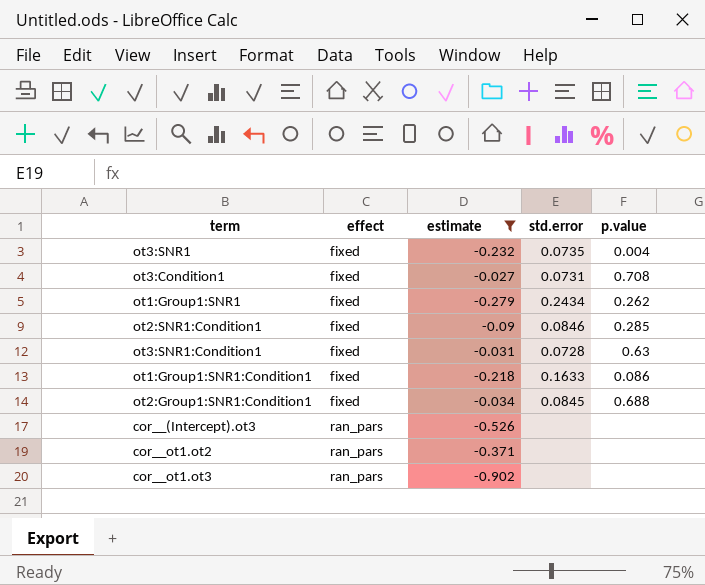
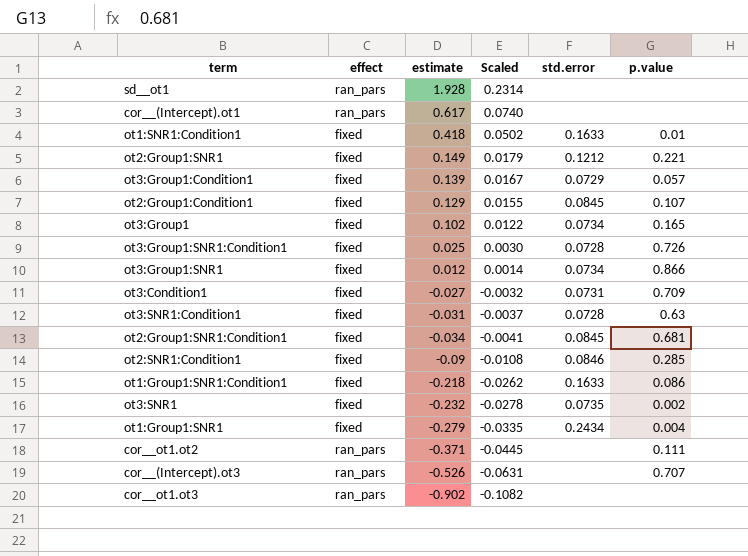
filter: estimate <= -0.027 -> none
row order: effect ascending -> estimate descending
column Scaled | formula: none -> [estimate] * 0.12
ot3:Condition1 | p.value: 0.708 -> 0.709
ot2:Group1:SNR1:Condition1 | p.value: 0.688 -> 0.681
ot3:SNR1 | p.value: 0.004 -> 0.002
ot1:Group1:SNR1 | p.value: 0.262 -> 0.004
cor__ot1.ot2 | p.value: none -> 0.111
cor__(Intercept).ot3 | p.value: none -> 0.707

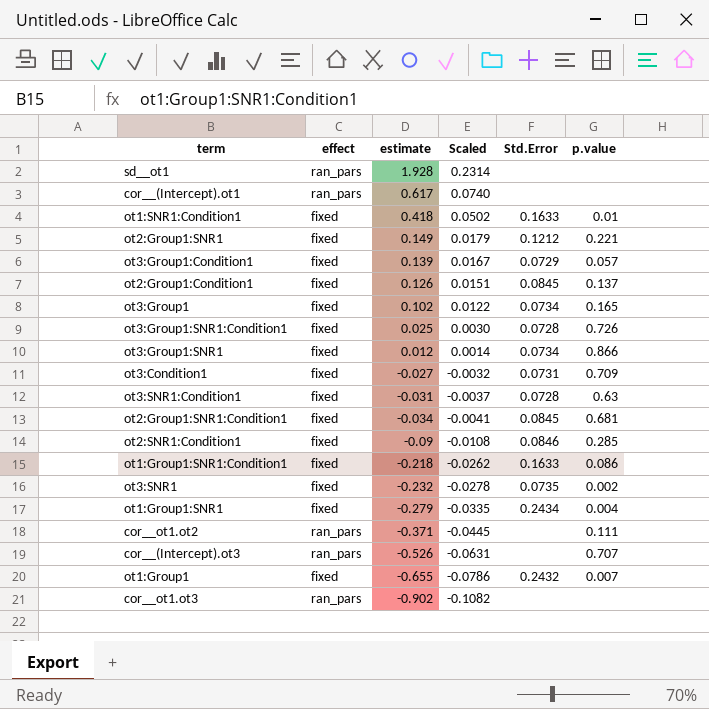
column name: std.error -> Std.Error
ot2:Group1:Condition1 | estimate: 0.129 -> 0.126
ot2:Group1:Condition1 | Scaled: 0.0155 -> 0.0151
ot2:Group1:Condition1 | p.value: 0.107 -> 0.137
row ot1:Group1: none -> fixed | -0.655 | -0.0786 | 0.2432 | 0.007

